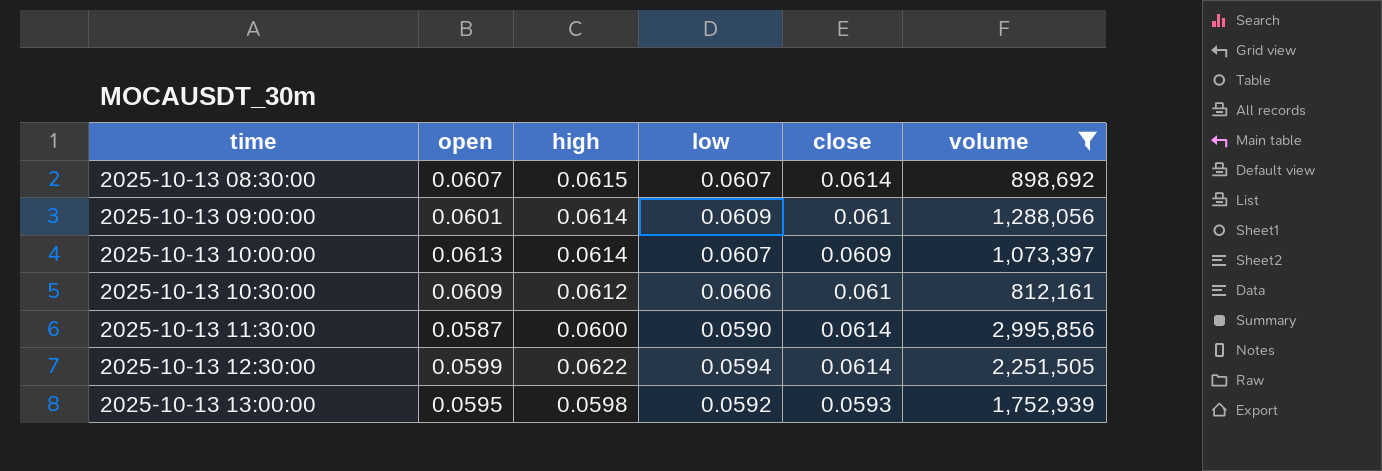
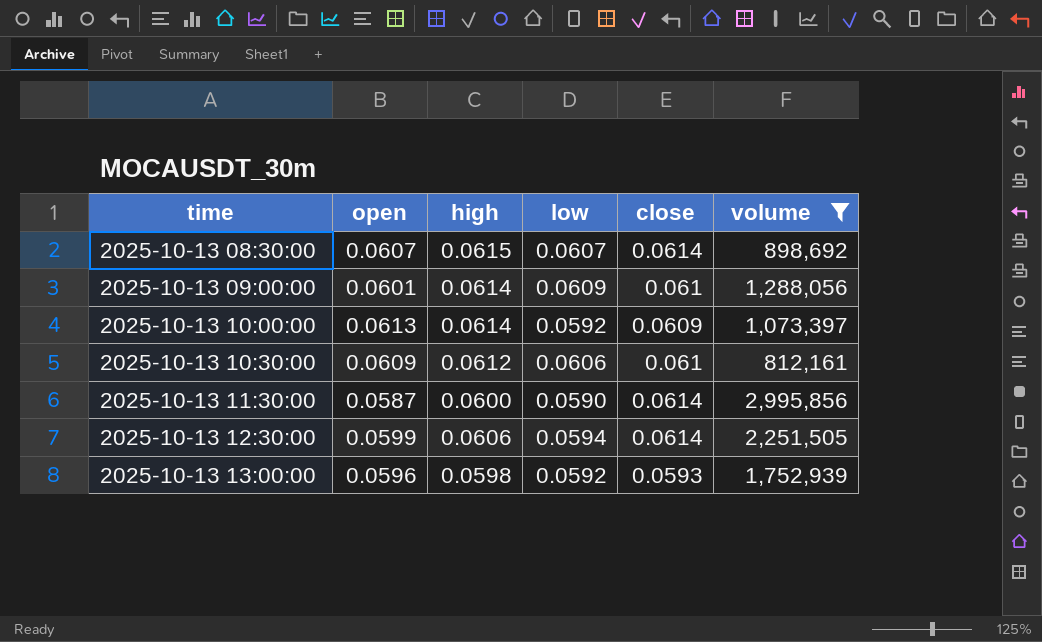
2025-10-13 10:00:00 | low: 0.0607 -> 0.0592
2025-10-13 12:30:00 | high: 0.0622 -> 0.0606
2025-10-13 13:00:00 | open: 0.0595 -> 0.0596

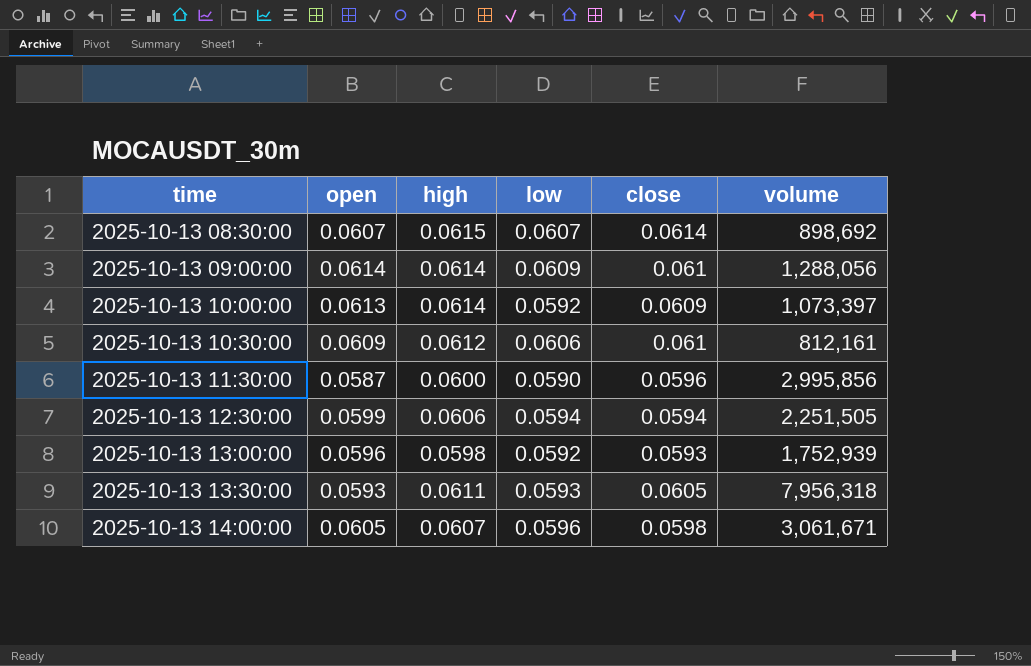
filter: volume <= 2,995,856 -> none
2025-10-13 09:00:00 | open: 0.0601 -> 0.0614
2025-10-13 11:30:00 | close: 0.0614 -> 0.0596
2025-10-13 12:30:00 | close: 0.0614 -> 0.0594

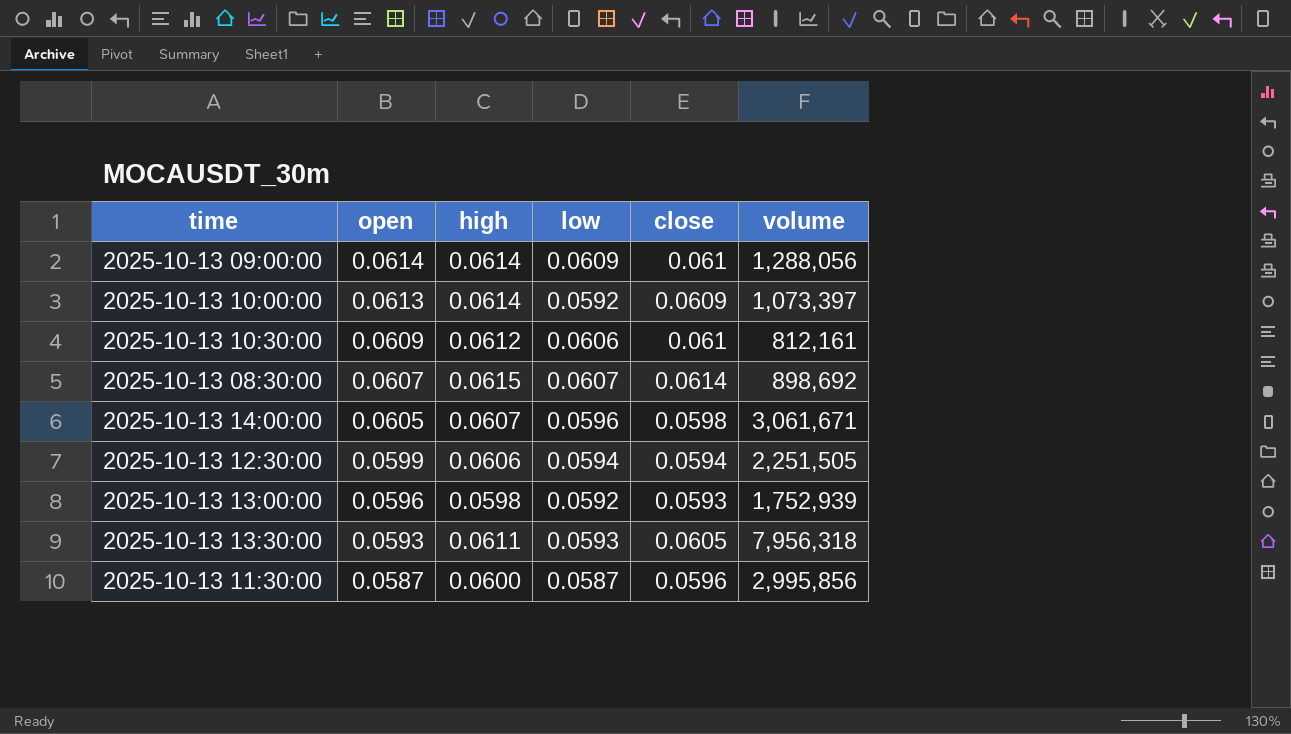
row order: time ascending -> open descending
2025-10-13 11:30:00 | low: 0.0590 -> 0.0587

